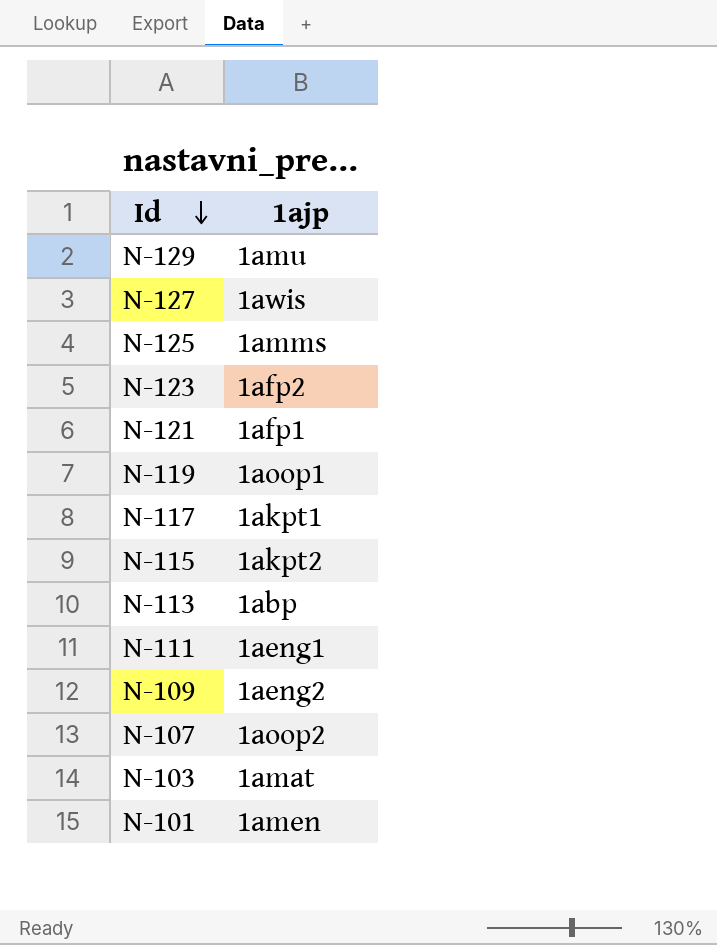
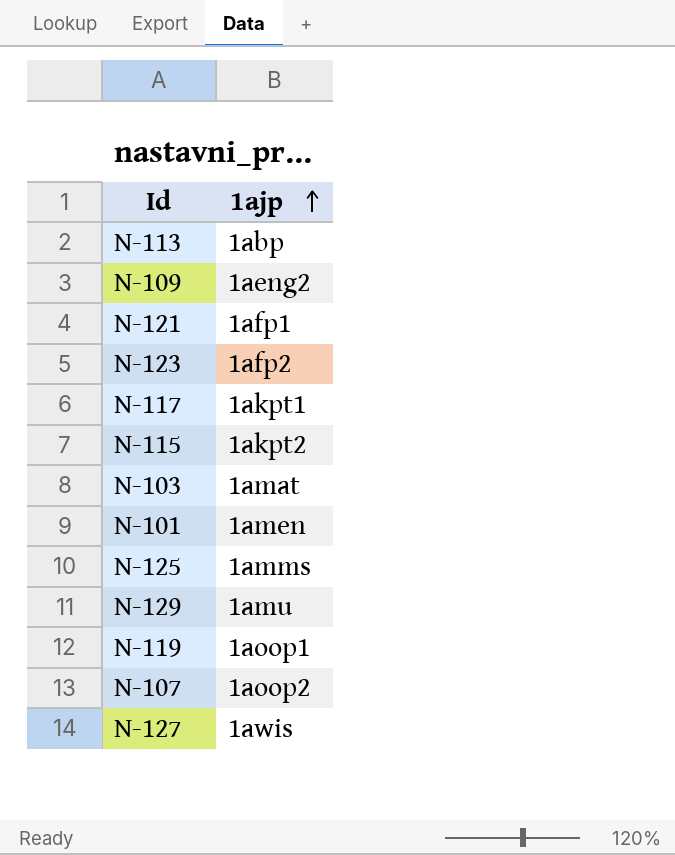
row order: Id descending -> 1ajp ascending
row N-111: 1aeng1 -> none

